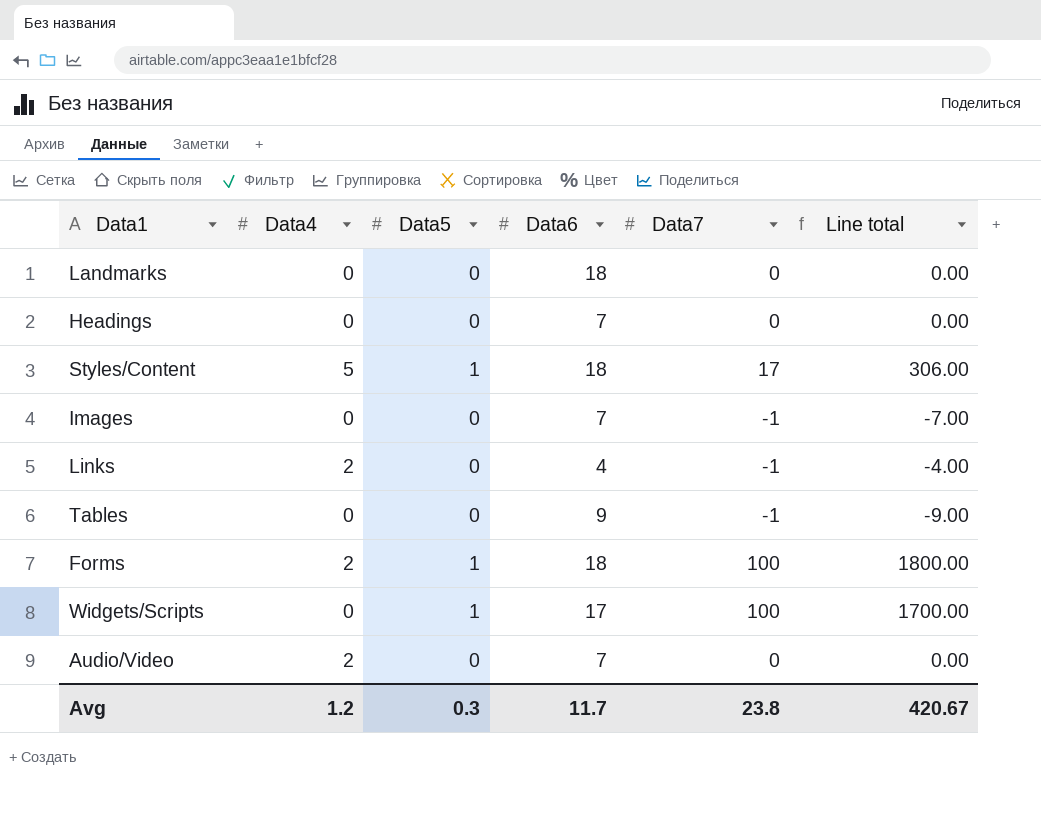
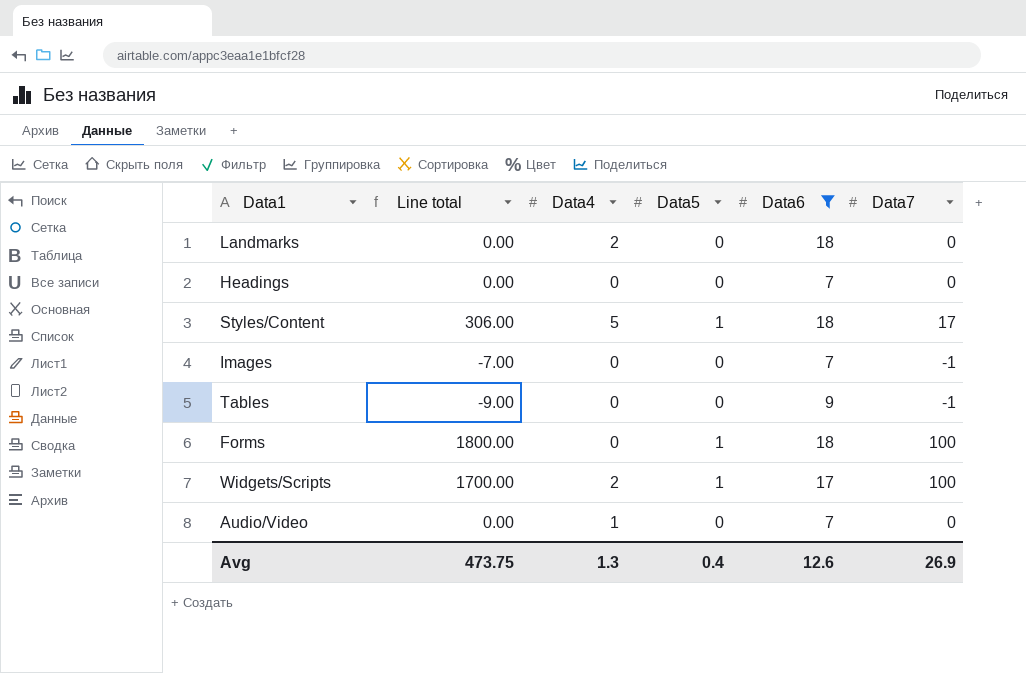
filter: none -> Data6 != 4
column Line total | position: 6 -> 2
Landmarks | Data4: 0 -> 2
Forms | Data4: 2 -> 0
Widgets/Scripts | Data4: 0 -> 2
Audio/Video | Data4: 2 -> 1
Avg | Line total: 420.67 -> 473.75
Avg | Data4: 1.2 -> 1.3
Avg | Data5: 0.3 -> 0.4
Avg | Data6: 11.7 -> 12.6
Avg | Data7: 23.8 -> 26.9

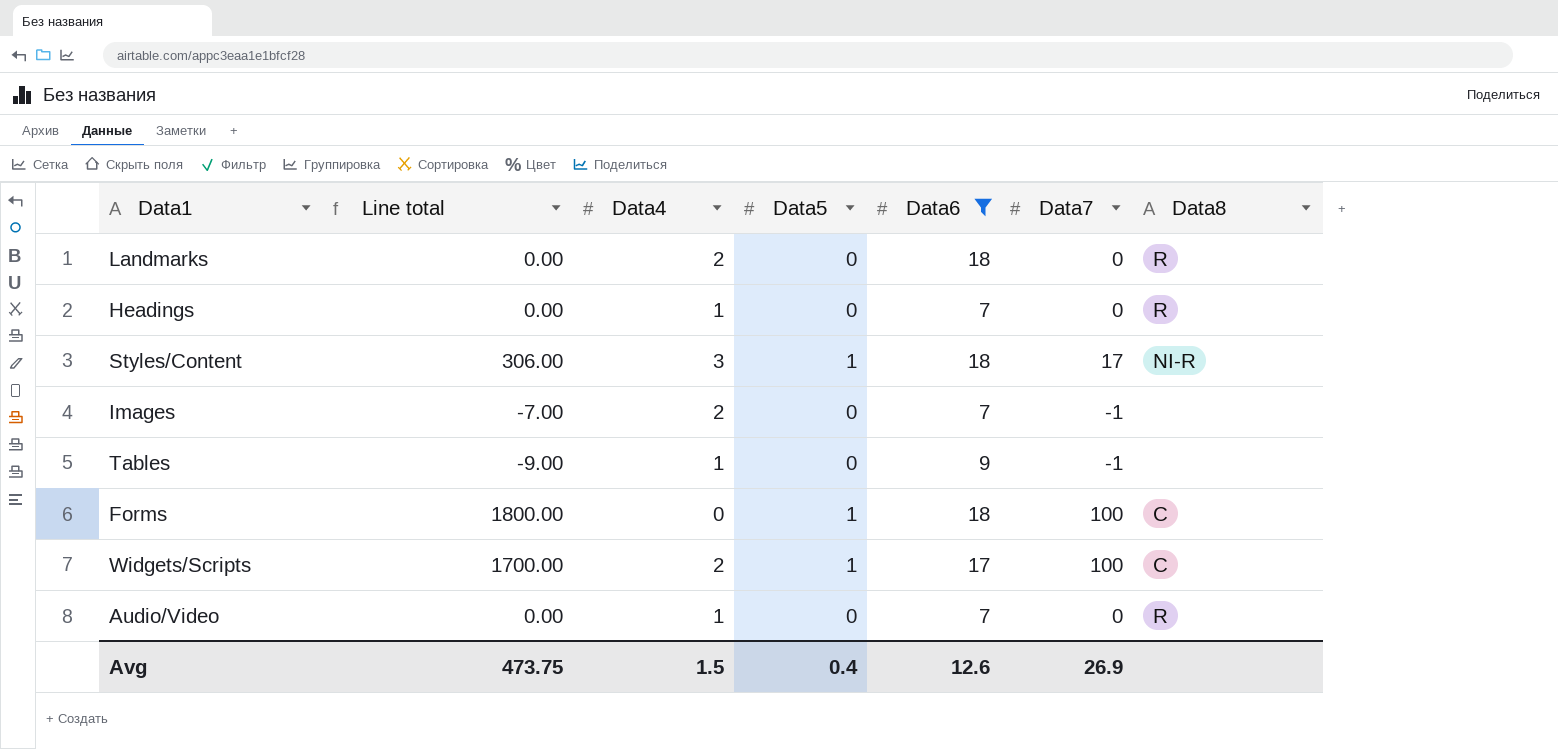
column Data8 | position: none -> 7
Headings | Data4: 0 -> 1
Styles/Content | Data4: 5 -> 3
Images | Data4: 0 -> 2
Tables | Data4: 0 -> 1
Avg | Data4: 1.3 -> 1.5

